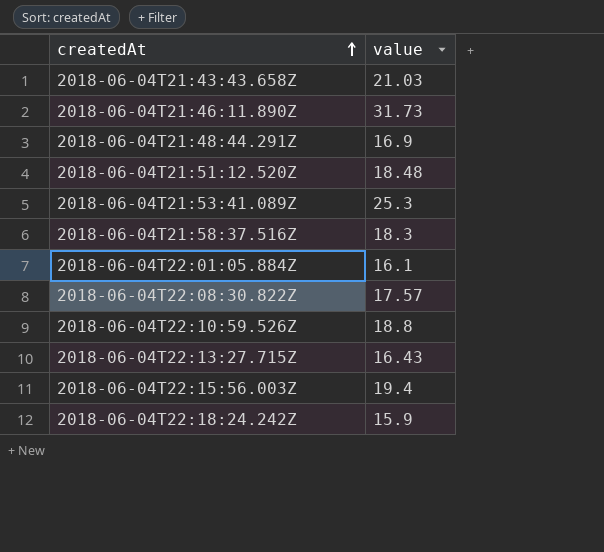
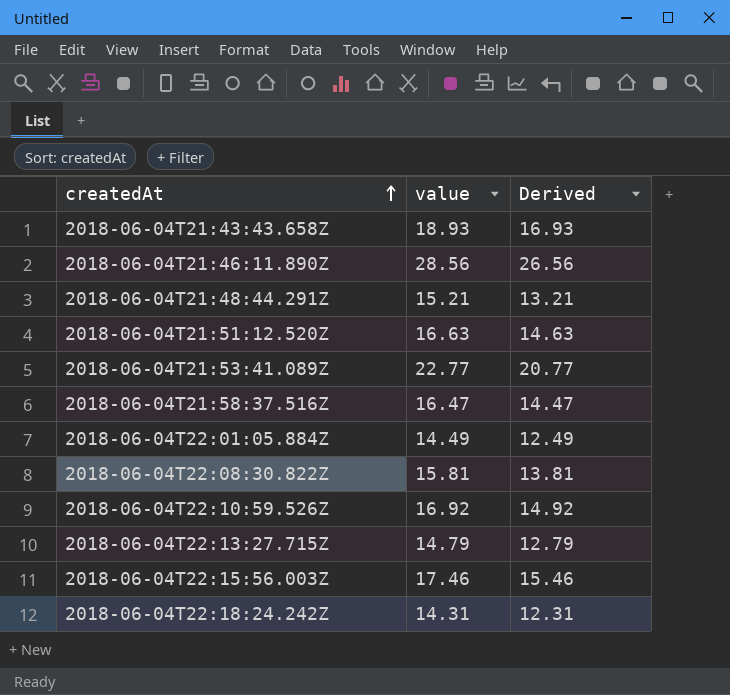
column Derived | formula: none -> [value] - 2
2018-06-04T21:43:43.658Z | value: 21.03 -> 18.93
2018-06-04T21:46:11.890Z | value: 31.73 -> 28.56
2018-06-04T21:48:44.291Z | value: 16.9 -> 15.21
2018-06-04T21:51:12.520Z | value: 18.48 -> 16.63
2018-06-04T21:53:41.089Z | value: 25.3 -> 22.77
2018-06-04T21:58:37.516Z | value: 18.3 -> 16.47
2018-06-04T22:01:05.884Z | value: 16.1 -> 14.49
2018-06-04T22:08:30.822Z | value: 17.57 -> 15.81
2018-06-04T22:10:59.526Z | value: 18.8 -> 16.92
2018-06-04T22:13:27.715Z | value: 16.43 -> 14.79
2018-06-04T22:15:56.003Z | value: 19.4 -> 17.46
2018-06-04T22:18:24.242Z | value: 15.9 -> 14.31

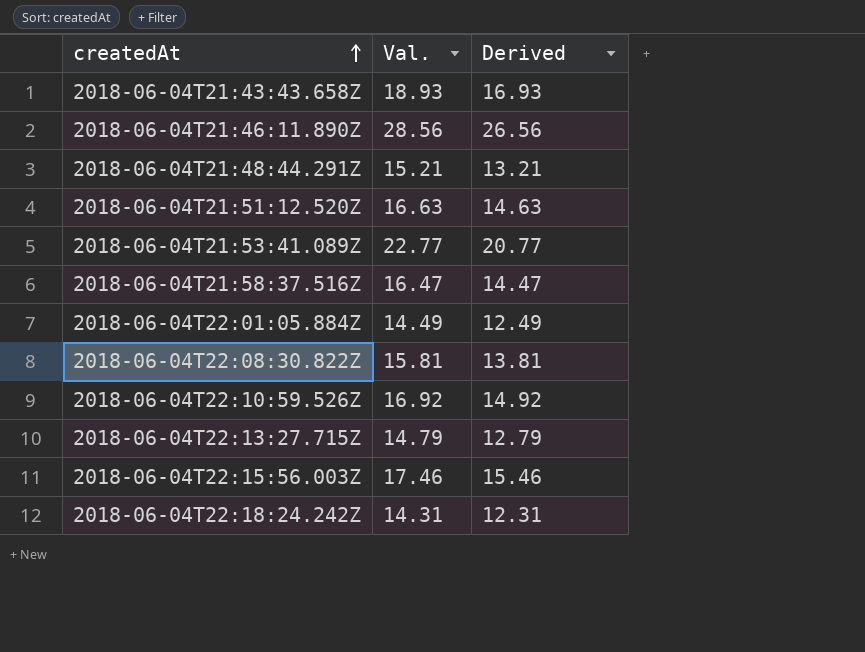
column name: value -> Val.

